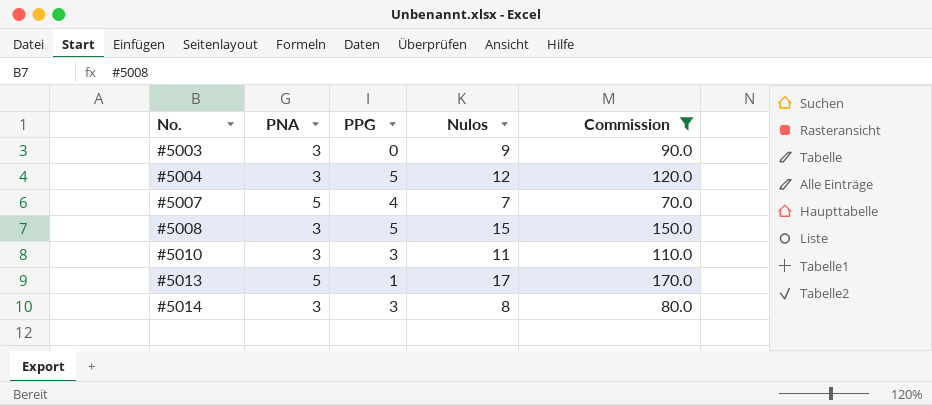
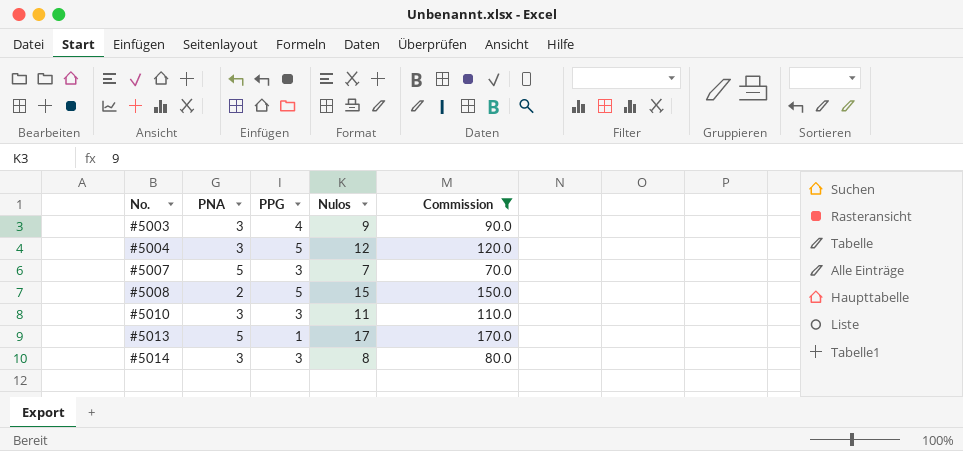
#5003 | PPG: 0 -> 4
#5007 | PPG: 4 -> 3
#5008 | PNA: 3 -> 2

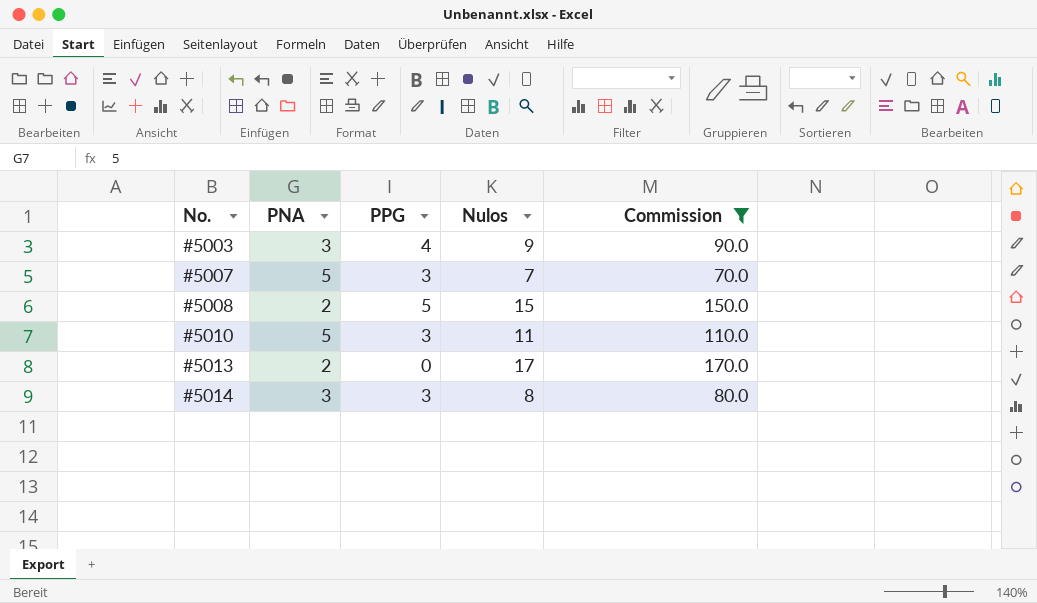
row #5004: 3 | 5 | 12 | 120.0 -> none
#5010 | PNA: 3 -> 5
#5013 | PNA: 5 -> 2
#5013 | PPG: 1 -> 0

